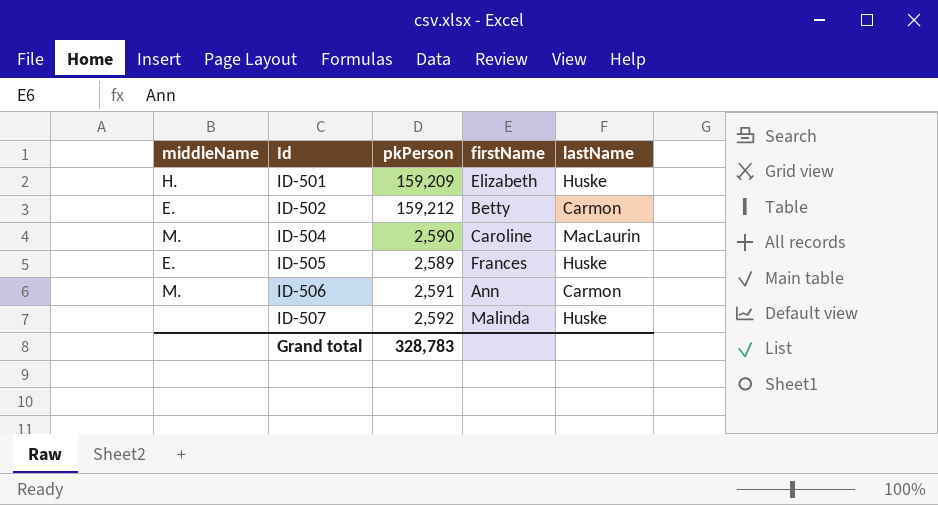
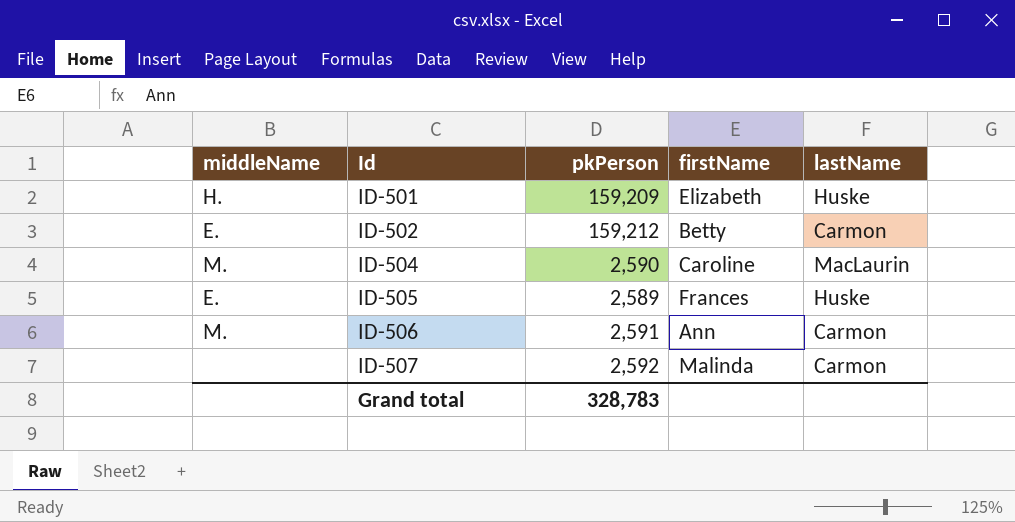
ID-507 | lastName: Huske -> Carmon

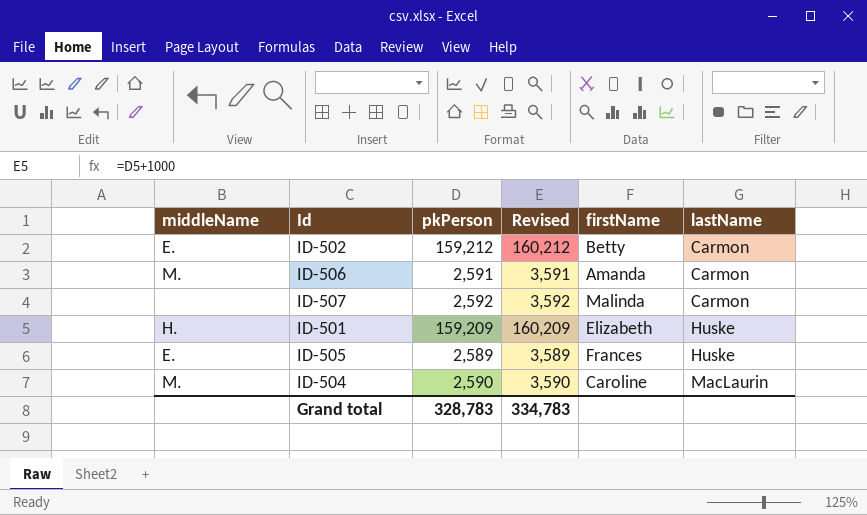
row order: Id ascending -> lastName ascending
column Revised | formula: none -> [pkPerson] + 1000
ID-506 | firstName: Ann -> Amanda

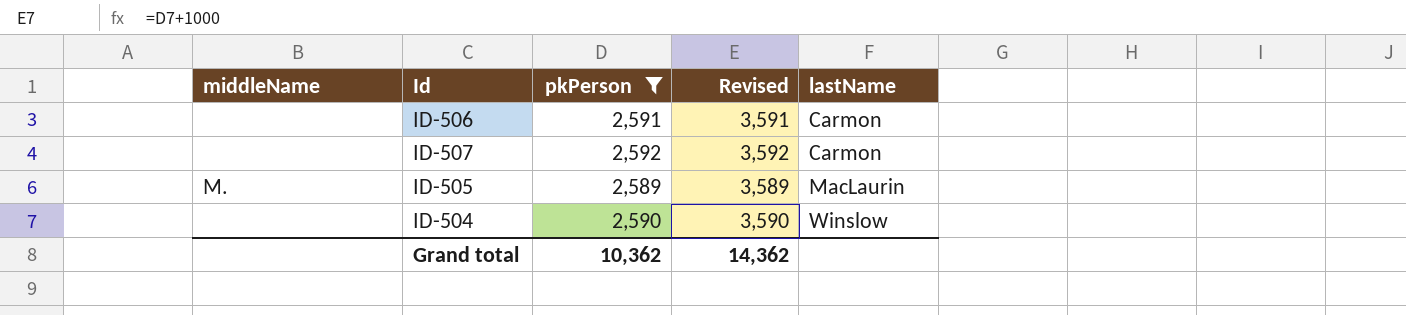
filter: none -> pkPerson <= 2,592
column firstName | position: 5 -> none
ID-506 | middleName: M. -> none
ID-505 | middleName: E. -> M.
ID-505 | lastName: Huske -> MacLaurin
ID-504 | middleName: M. -> none
ID-504 | lastName: MacLaurin -> Winslow
Grand total | pkPerson: 328,783 -> 10,362
Grand total | Revised: 334,783 -> 14,362

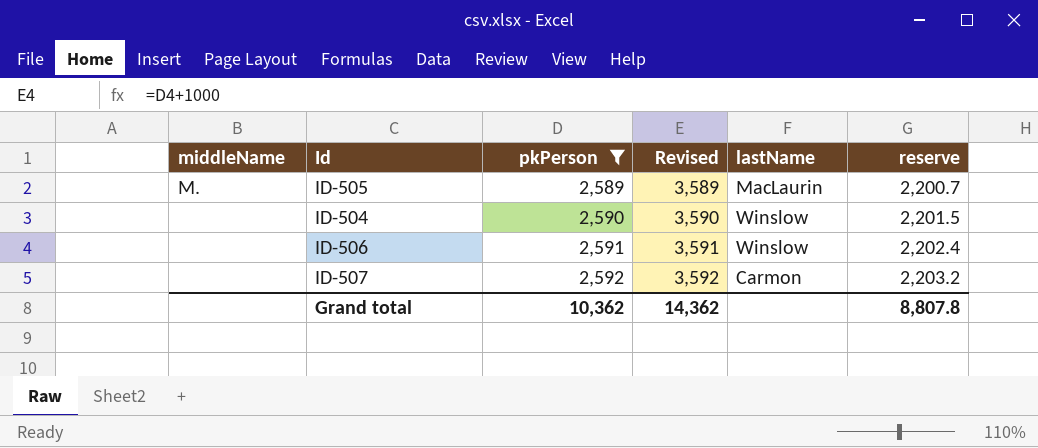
row order: lastName ascending -> pkPerson ascending
column reserve | formula: none -> [pkPerson] * 0.85
ID-506 | lastName: Carmon -> Winslow

